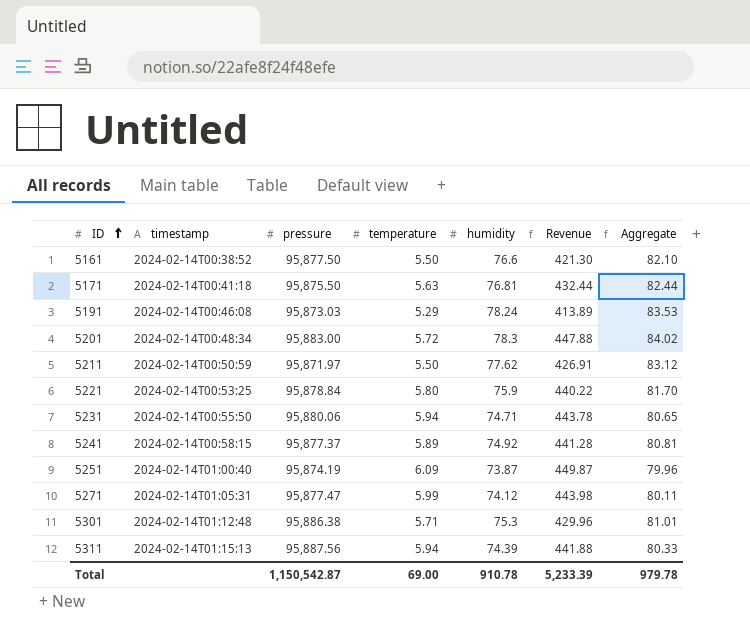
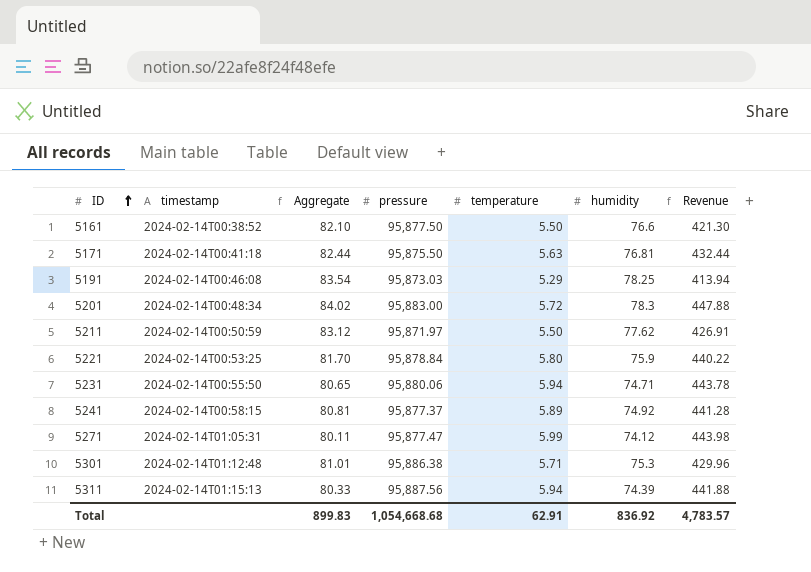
column Aggregate | position: 7 -> 3
row 5251: 2024-02-14T01:00:40 | 95,874.19 | 6.09 | 73.87 | 449.87 | 79.96 -> none
5191 | Aggregate: 83.53 -> 83.54
5191 | humidity: 78.24 -> 78.25
5191 | Revenue: 413.89 -> 413.94
Total | Aggregate: 979.78 -> 899.83
Total | pressure: 1,150,542.87 -> 1,054,668.68
Total | temperature: 69.00 -> 62.91
Total | humidity: 910.78 -> 836.92
Total | Revenue: 5,233.39 -> 4,783.57

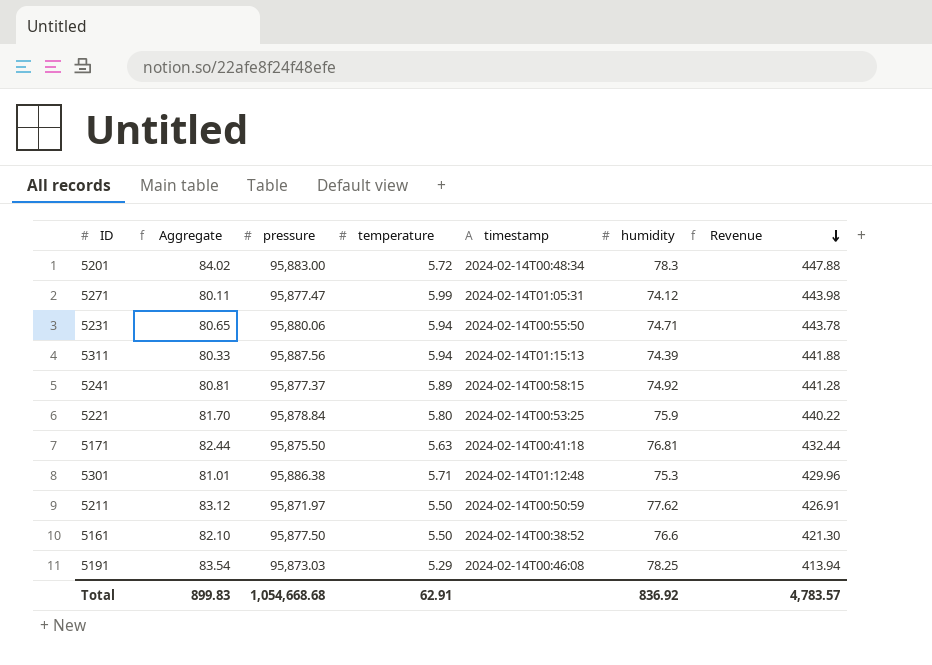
row order: ID ascending -> Revenue descending
column timestamp | position: 2 -> 5

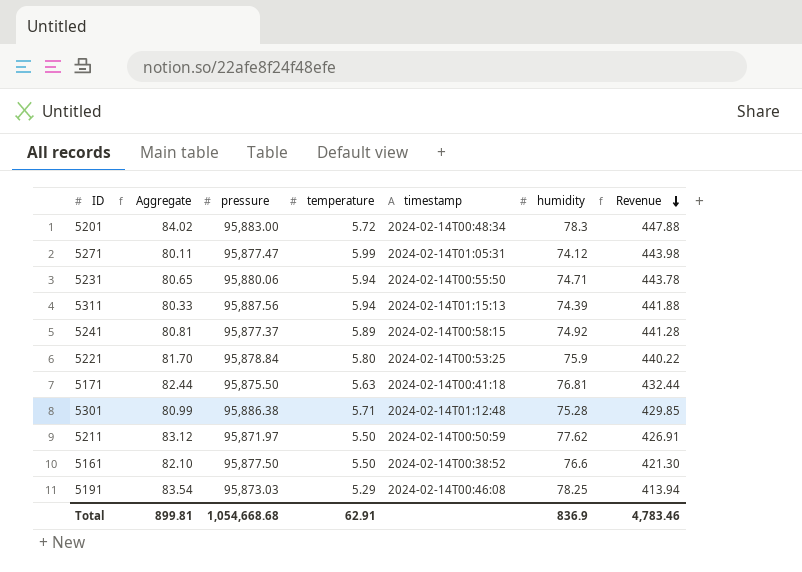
5301 | Aggregate: 81.01 -> 80.99
5301 | humidity: 75.3 -> 75.28
5301 | Revenue: 429.96 -> 429.85
Total | Aggregate: 899.83 -> 899.81
Total | humidity: 836.92 -> 836.9
Total | Revenue: 4,783.57 -> 4,783.46

